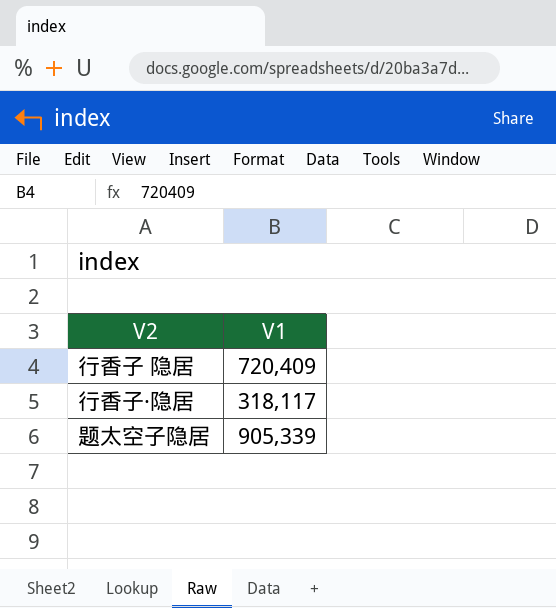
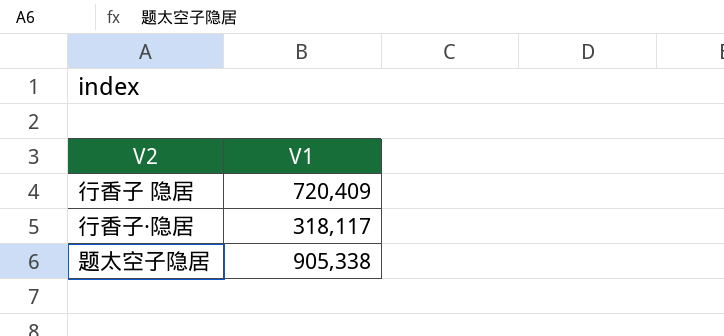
题太空子隐居 | V1: 905,339 -> 905,338

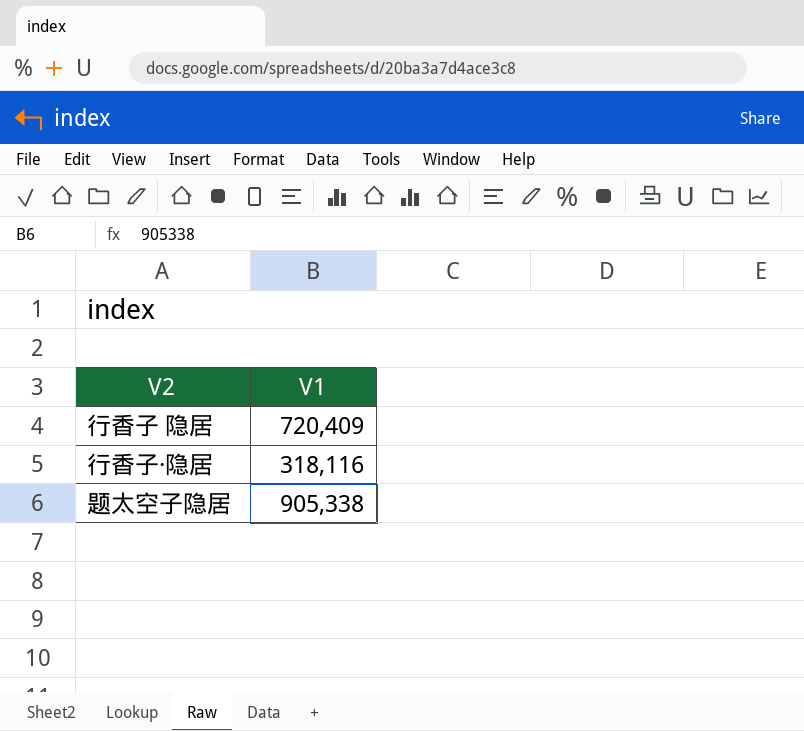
行香子·隐居 | V1: 318,117 -> 318,116

